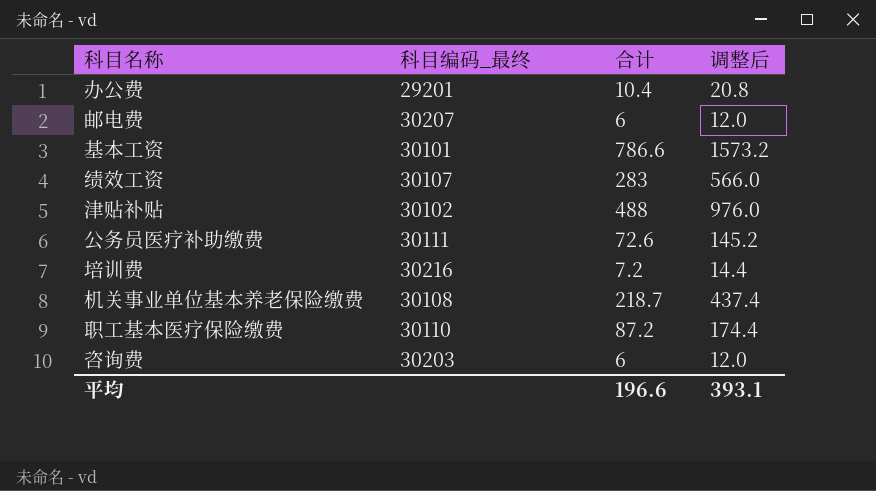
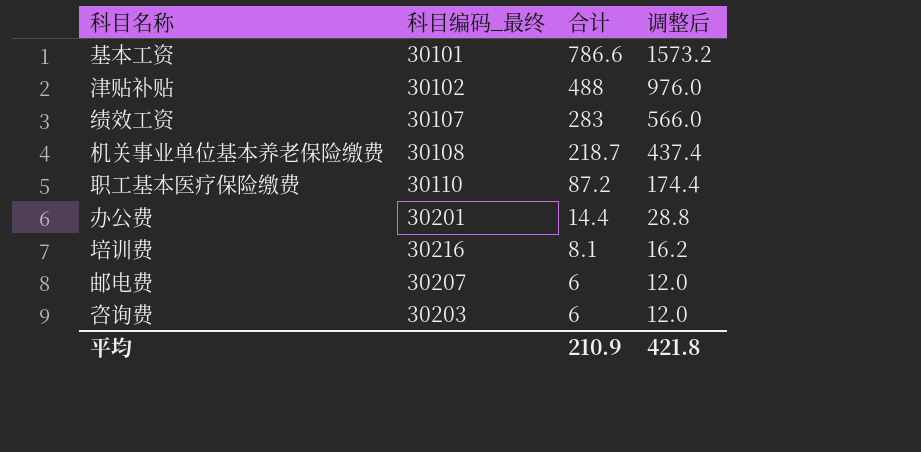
row order: none -> 合计 descending
row 公务员医疗补助缴费: 30111 | 72.6 | 145.2 -> none
办公费 | 科目编码_最终: 29201 -> 30201
办公费 | 合计: 10.4 -> 14.4
办公费 | 调整后: 20.8 -> 28.8
培训费 | 合计: 7.2 -> 8.1
培训费 | 调整后: 14.4 -> 16.2
平均 | 合计: 196.6 -> 210.9
平均 | 调整后: 393.1 -> 421.8

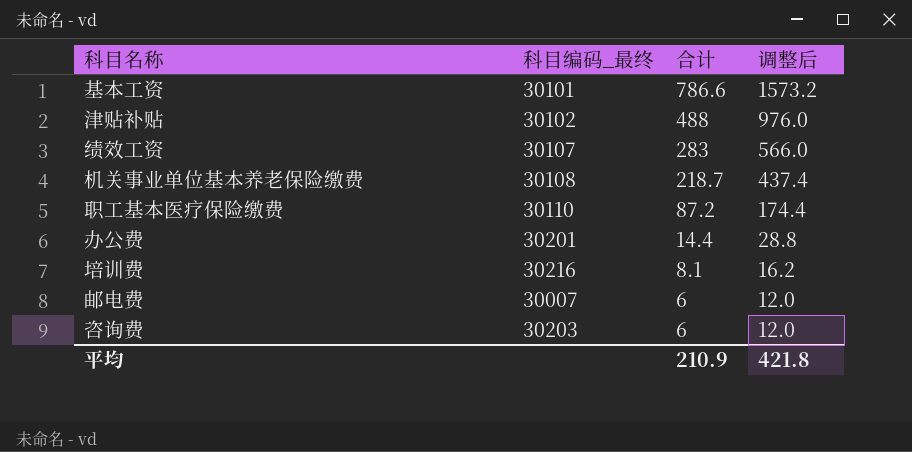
邮电费 | 科目编码_最终: 30207 -> 30007

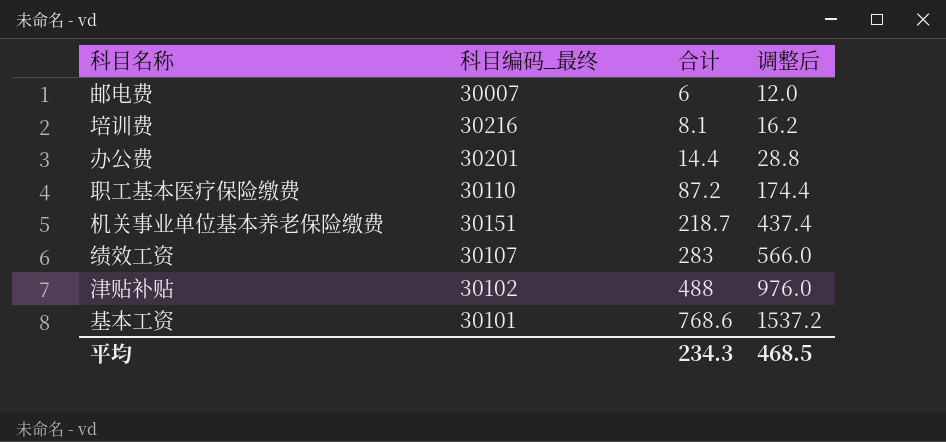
row order: 合计 descending -> 合计 ascending
row 咨询费: 30203 | 6 | 12.0 -> none
机关事业单位基本养老保险缴费 | 科目编码_最终: 30108 -> 30151
基本工资 | 合计: 786.6 -> 768.6
基本工资 | 调整后: 1573.2 -> 1537.2
平均 | 合计: 210.9 -> 234.3
平均 | 调整后: 421.8 -> 468.5

